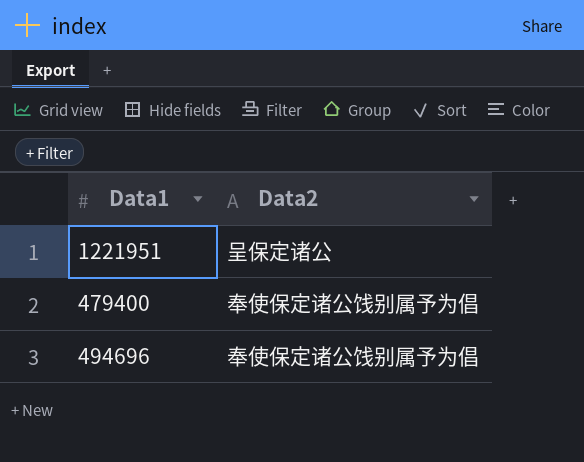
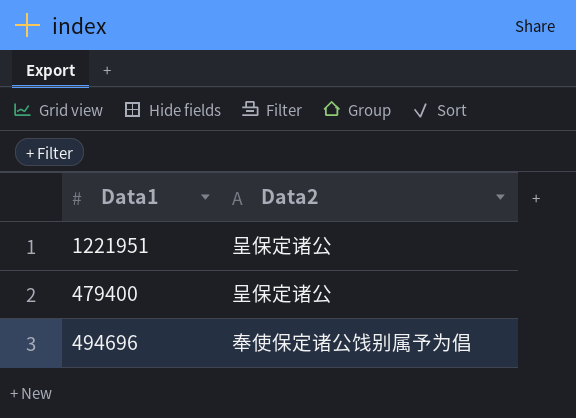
479400 | Data2: 奉使保定诸公饯别属予为倡 -> 呈保定诸公

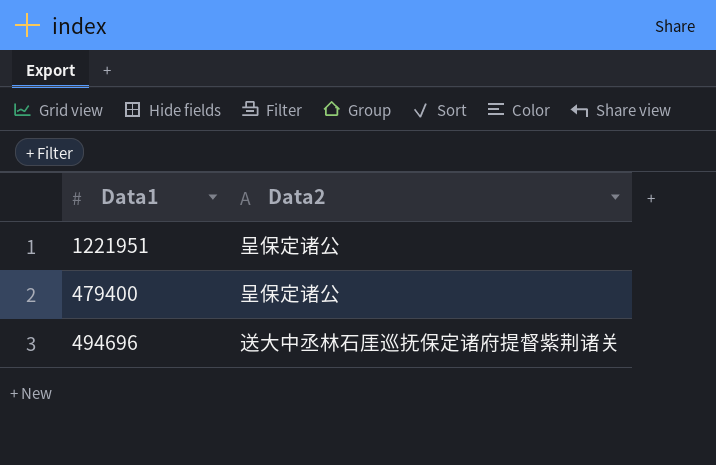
494696 | Data2: 奉使保定诸公饯别属予为倡 -> 送大中丞林石厓巡抚保定诸府提督紫荆诸关

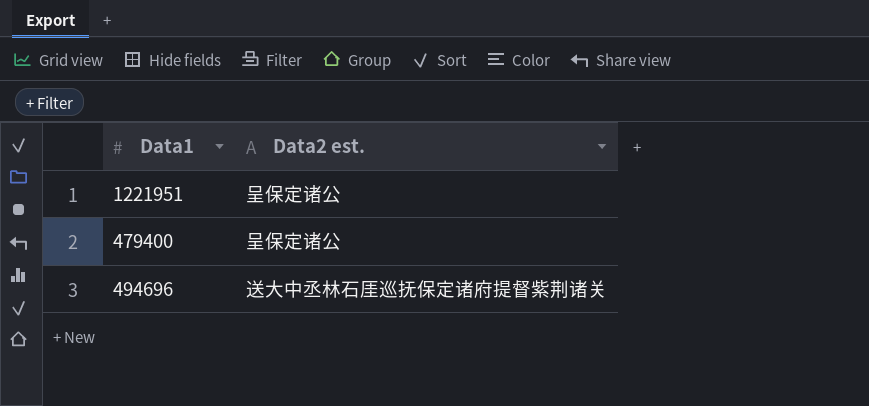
column name: Data2 -> Data2 est.

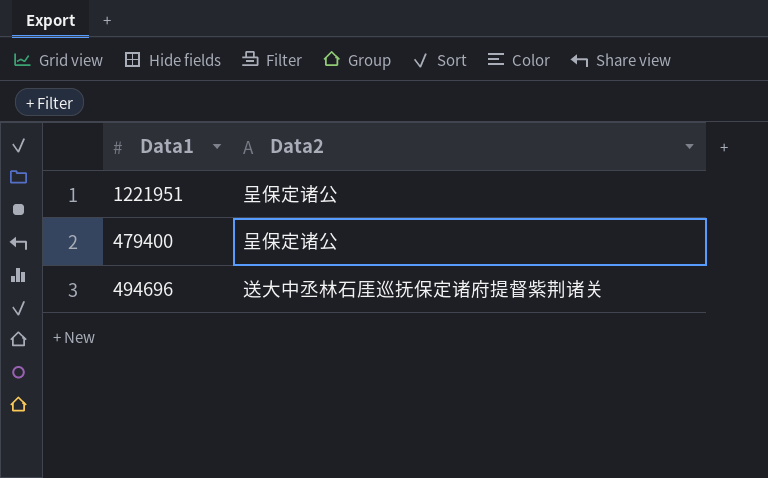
column name: Data2 est. -> Data2

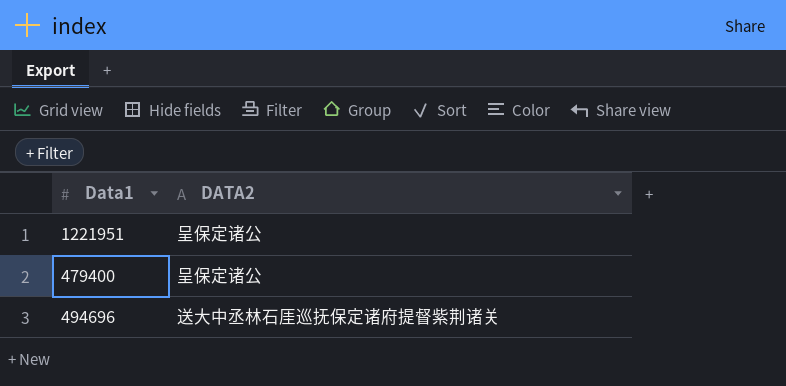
column name: Data2 -> DATA2

